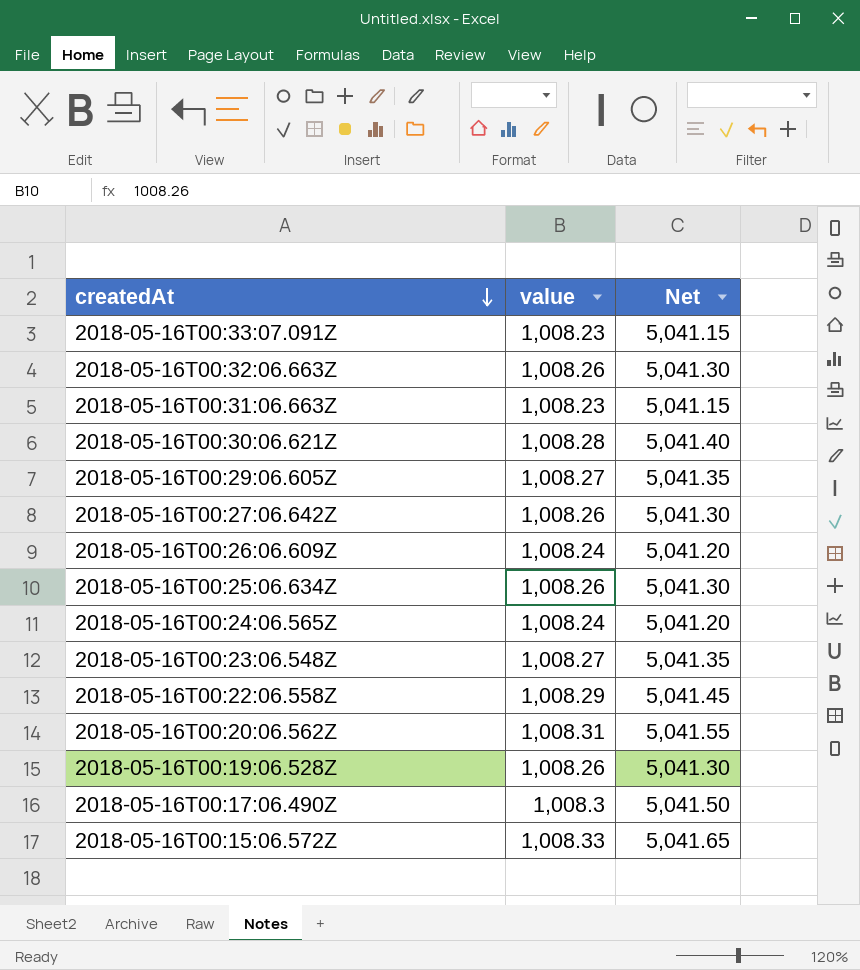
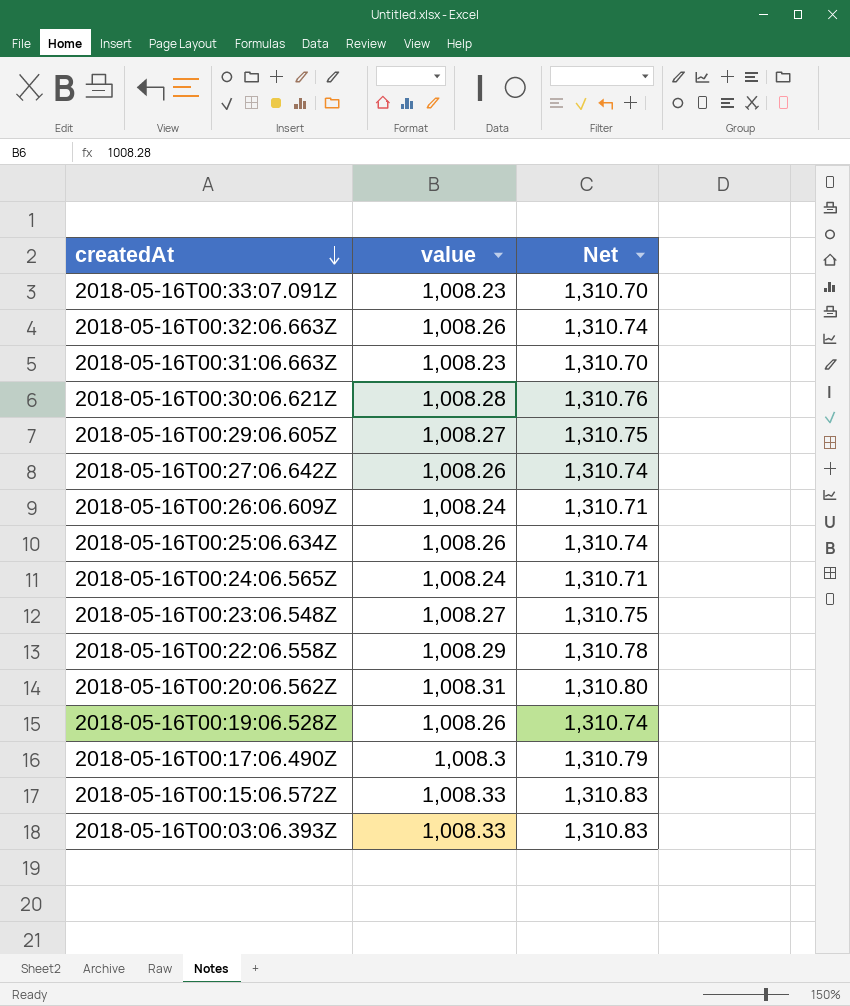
column Net | formula: [value] * 5 -> [value] * 1.3
row 2018-05-16T00:03:06.393Z: none -> 1,008.33 | 1,310.83

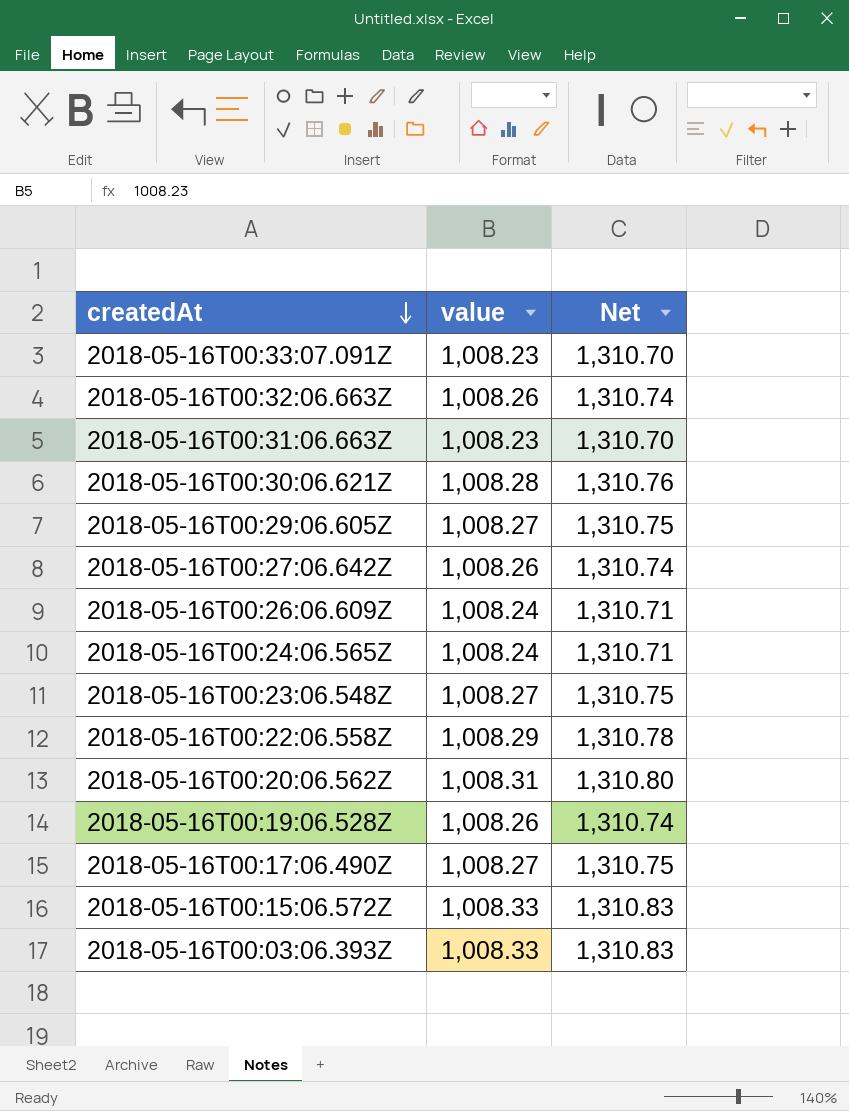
row 2018-05-16T00:25:06.634Z: 1,008.26 | 1,310.74 -> none
2018-05-16T00:17:06.490Z | value: 1,008.3 -> 1,008.27
2018-05-16T00:17:06.490Z | Net: 1,310.79 -> 1,310.75

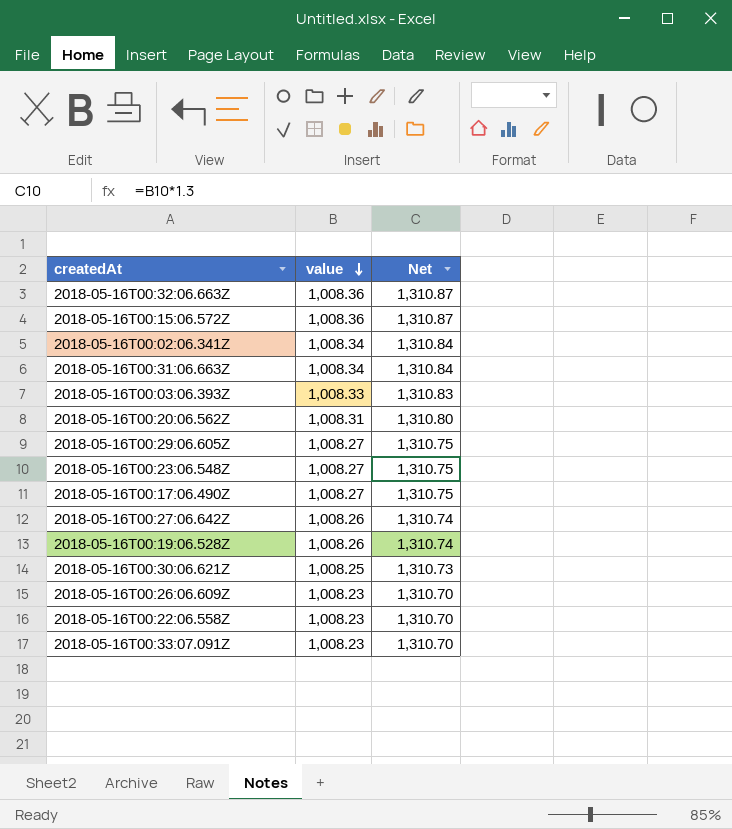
row order: createdAt descending -> value descending
row 2018-05-16T00:24:06.565Z: 1,008.24 | 1,310.71 -> none
2018-05-16T00:32:06.663Z | value: 1,008.26 -> 1,008.36
2018-05-16T00:32:06.663Z | Net: 1,310.74 -> 1,310.87
2018-05-16T00:15:06.572Z | value: 1,008.33 -> 1,008.36
2018-05-16T00:15:06.572Z | Net: 1,310.83 -> 1,310.87
row 2018-05-16T00:02:06.341Z: none -> 1,008.34 | 1,310.84
2018-05-16T00:31:06.663Z | value: 1,008.23 -> 1,008.34
2018-05-16T00:31:06.663Z | Net: 1,310.70 -> 1,310.84
2018-05-16T00:30:06.621Z | value: 1,008.28 -> 1,008.25
2018-05-16T00:30:06.621Z | Net: 1,310.76 -> 1,310.73
2018-05-16T00:26:06.609Z | value: 1,008.24 -> 1,008.23
2018-05-16T00:26:06.609Z | Net: 1,310.71 -> 1,310.70
2018-05-16T00:22:06.558Z | value: 1,008.29 -> 1,008.23
2018-05-16T00:22:06.558Z | Net: 1,310.78 -> 1,310.70

